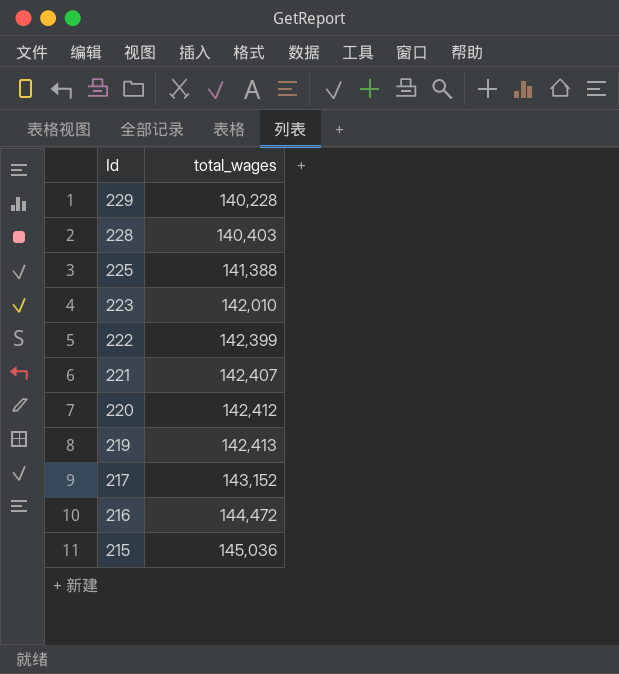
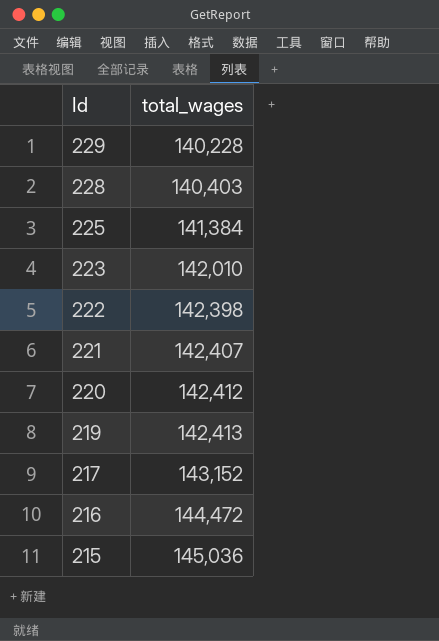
225 | total_wages: 141,388 -> 141,384
222 | total_wages: 142,399 -> 142,398

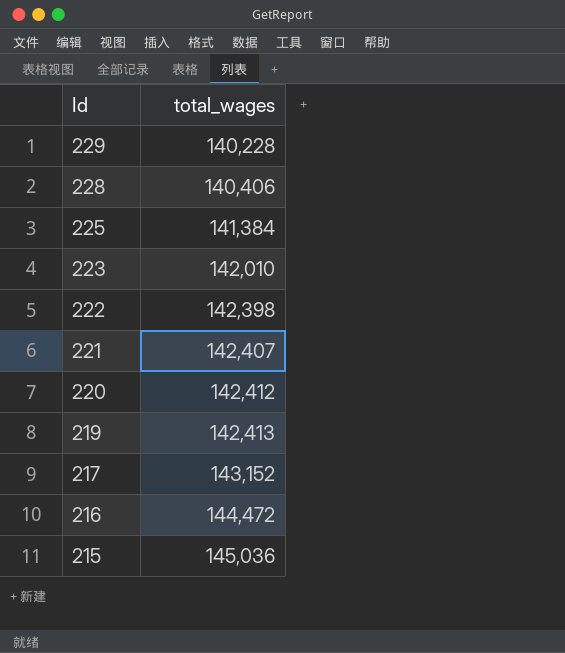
228 | total_wages: 140,403 -> 140,406

